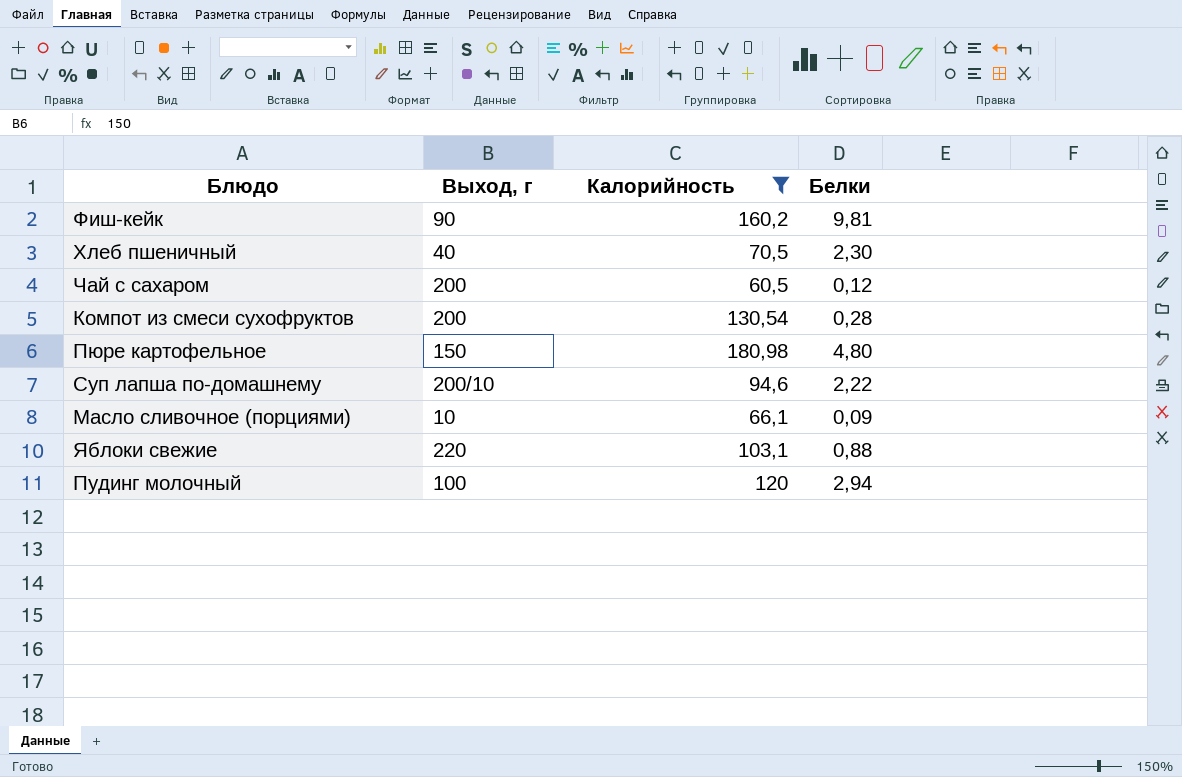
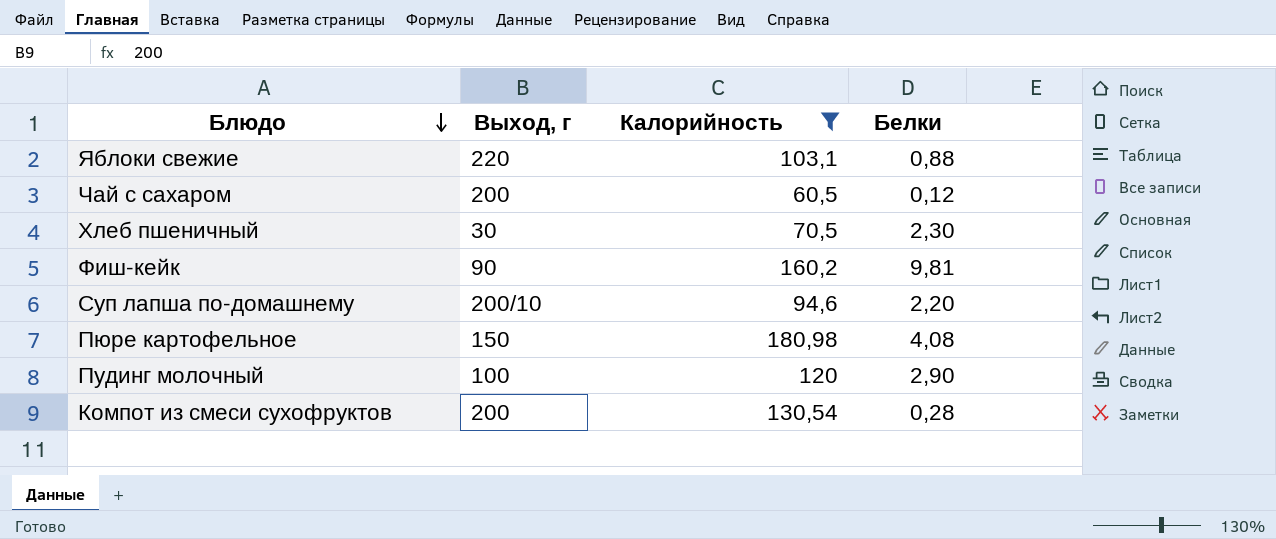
row order: none -> Блюдо descending
row Масло сливочное (порциями): 10 | 66,1 | 0,09 -> none
Хлеб пшеничный | Выход, г: 40 -> 30
Суп лапша по-домашнему | Белки: 2,22 -> 2,20
Пюре картофельное | Белки: 4,80 -> 4,08
Пудинг молочный | Белки: 2,94 -> 2,90

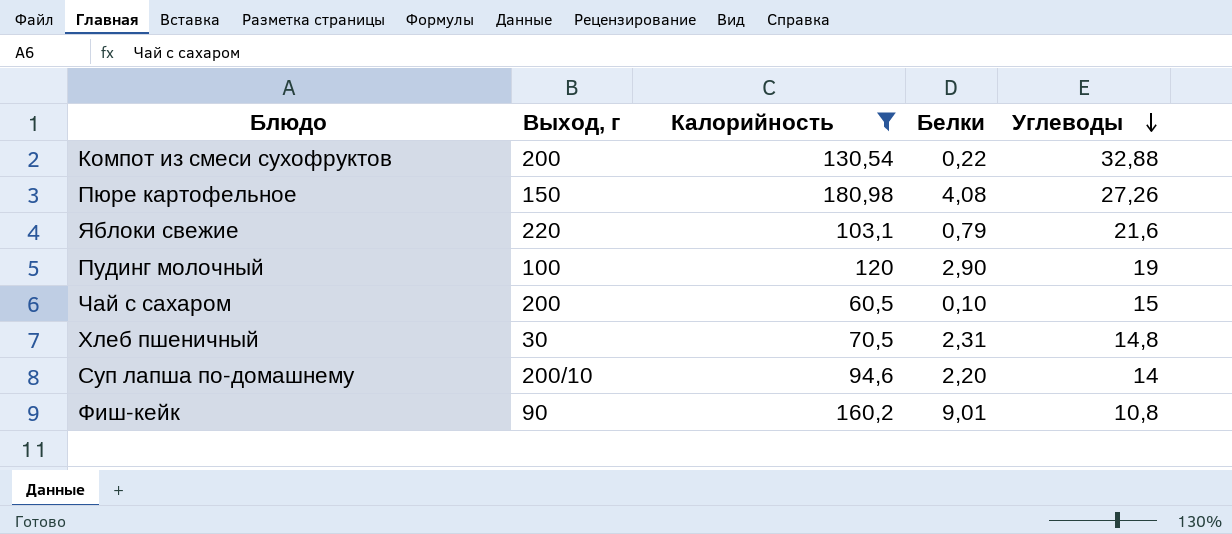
row order: Блюдо descending -> Углеводы descending
column Углеводы | position: none -> 5
Компот из смеси сухофруктов | Белки: 0,28 -> 0,22
Яблоки свежие | Белки: 0,88 -> 0,79
Чай с сахаром | Белки: 0,12 -> 0,10
Хлеб пшеничный | Белки: 2,30 -> 2,31
Фиш-кейк | Белки: 9,81 -> 9,01

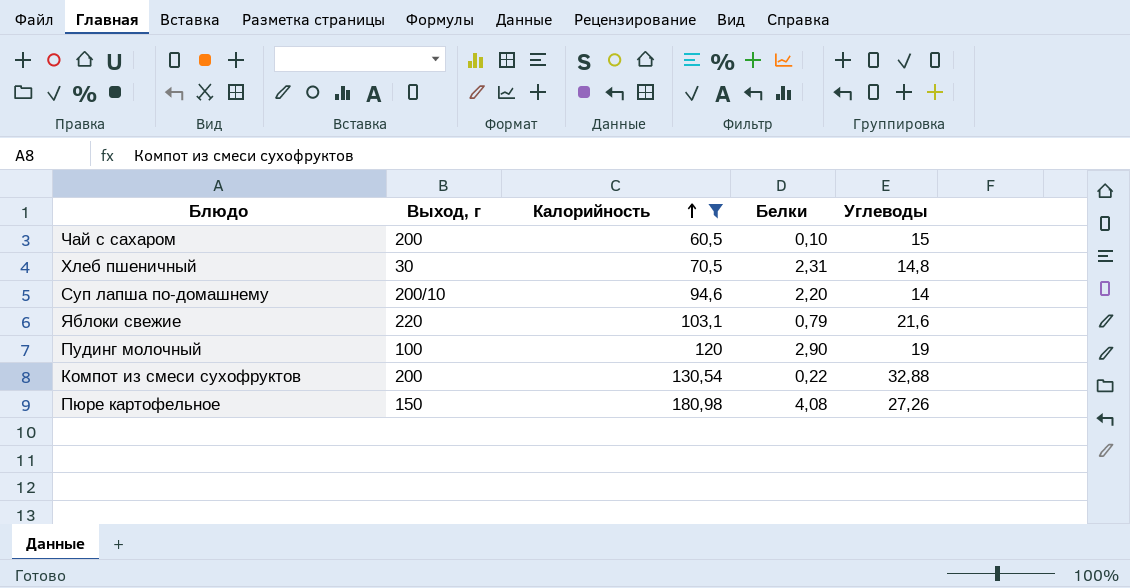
row order: Углеводы descending -> Калорийность ascending
row Фиш-кейк: 90 | 160,2 | 9,01 | 10,8 -> none

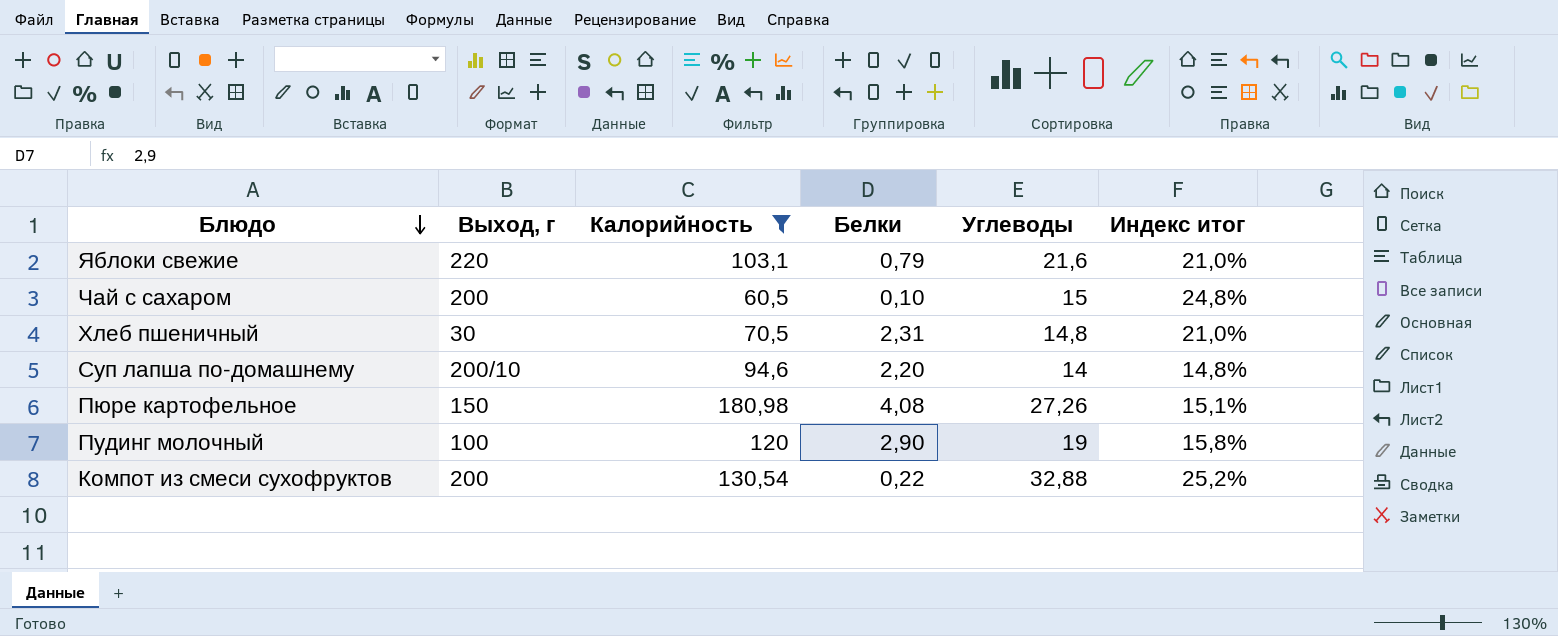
row order: Калорийность ascending -> Блюдо descending
column Индекс итог | formula: none -> [Углеводы] / [Калорийность]

